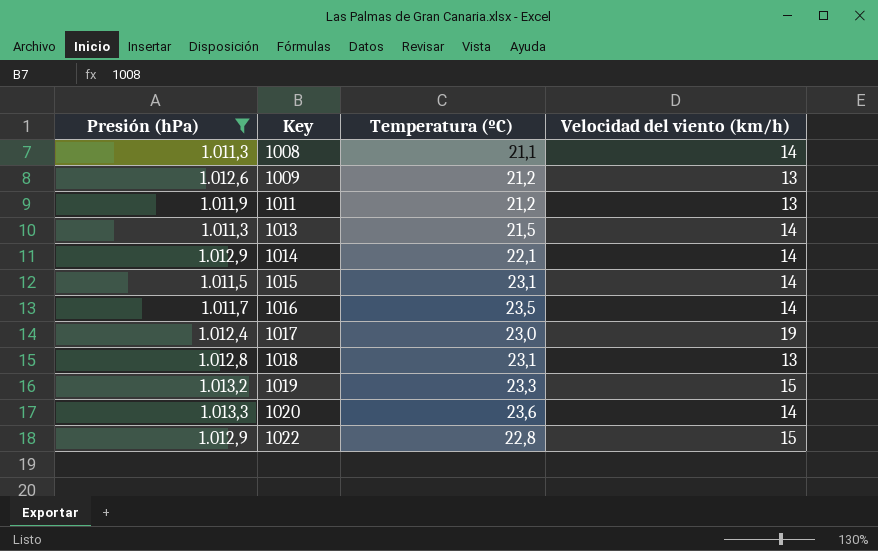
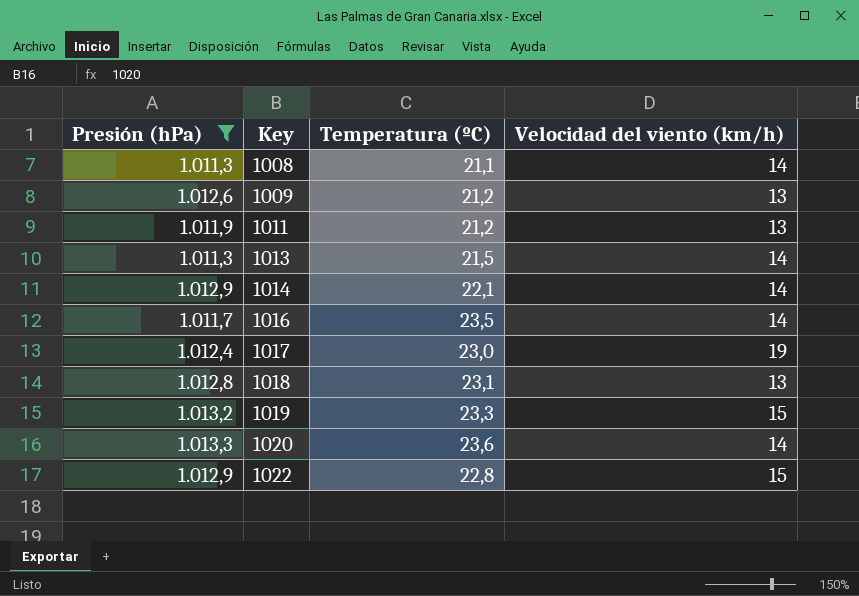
row 1015: 1.011,5 | 23,1 | 14 -> none

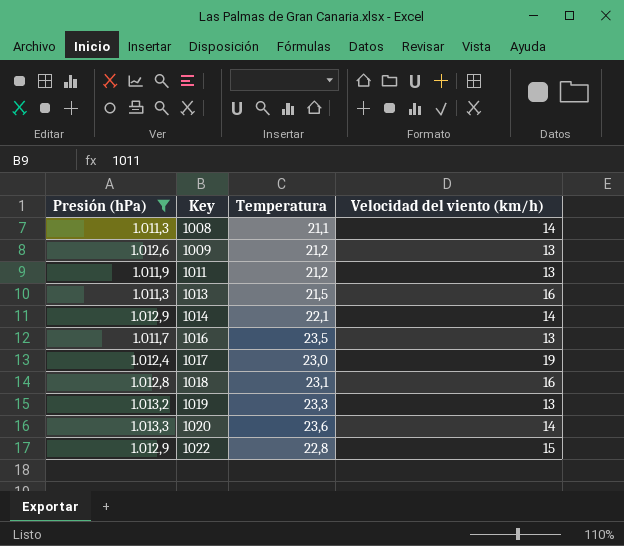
column name: Temperatura (ºC) -> Temperatura
1013 | Velocidad del viento (km/h): 14 -> 16
1016 | Velocidad del viento (km/h): 14 -> 13
1018 | Velocidad del viento (km/h): 13 -> 16
1019 | Velocidad del viento (km/h): 15 -> 13

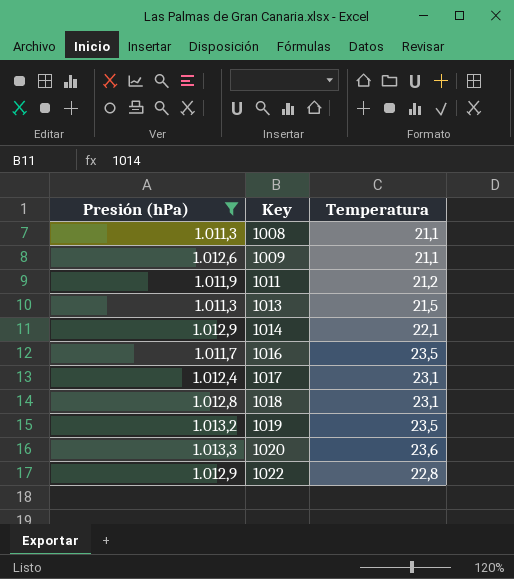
column Velocidad del viento (km/h) | position: 4 -> none
1009 | Temperatura: 21,2 -> 21,1
1017 | Temperatura: 23,0 -> 23,1
1019 | Temperatura: 23,3 -> 23,5

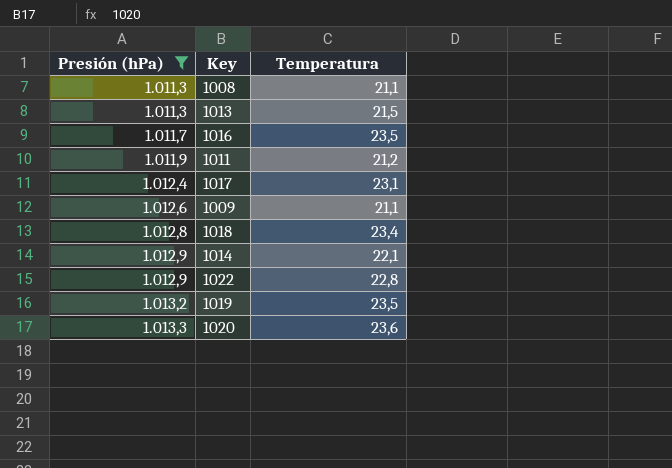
row order: Key ascending -> Presión (hPa) ascending
1018 | Temperatura: 23,1 -> 23,4

